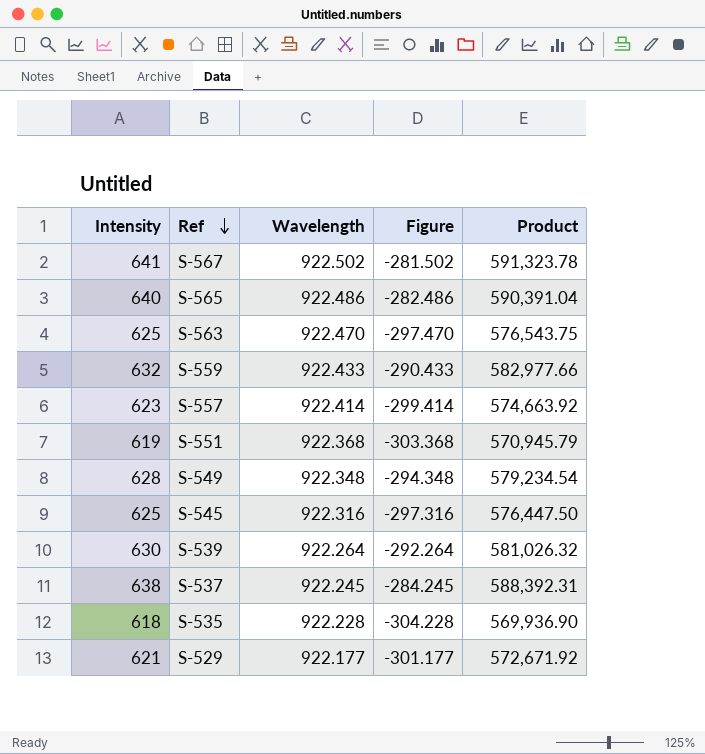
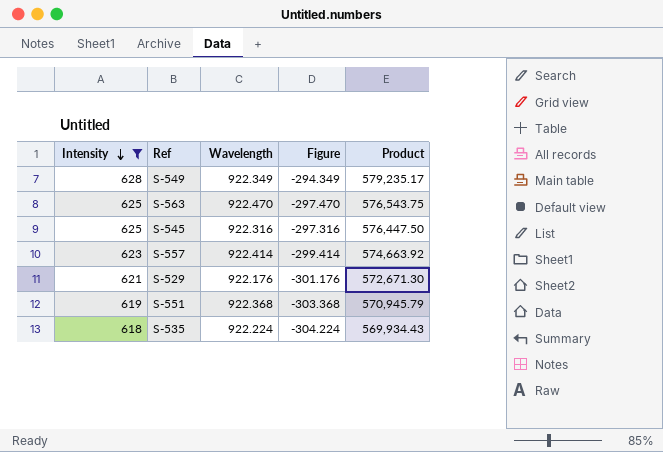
filter: none -> Intensity <= 628
row order: Ref descending -> Intensity descending
S-549 | Wavelength: 922.348 -> 922.349
S-549 | Figure: -294.348 -> -294.349
S-549 | Product: 579,234.54 -> 579,235.17
S-529 | Wavelength: 922.177 -> 922.176
S-529 | Figure: -301.177 -> -301.176
S-529 | Product: 572,671.92 -> 572,671.30
S-535 | Wavelength: 922.228 -> 922.224
S-535 | Figure: -304.228 -> -304.224
S-535 | Product: 569,936.90 -> 569,934.43

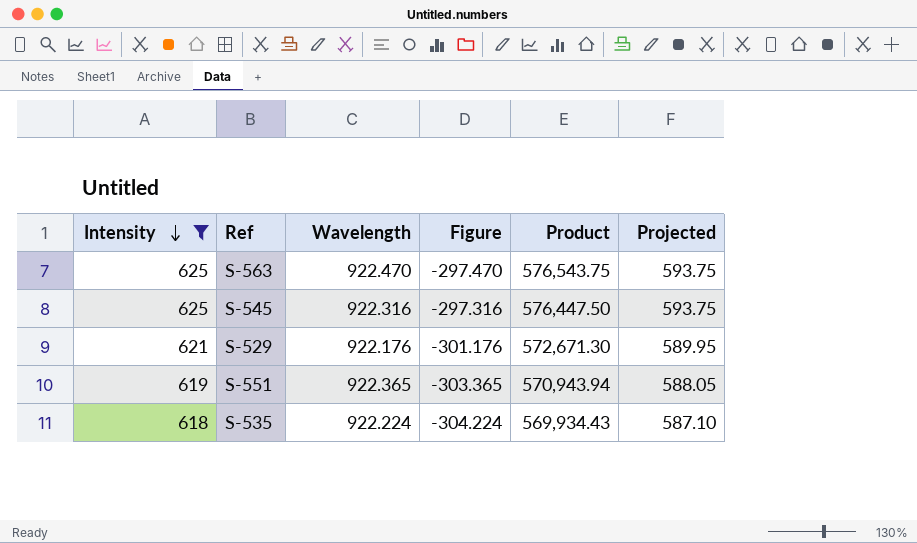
column Projected | formula: none -> [Intensity] * 0.95
row S-549: 628 | 922.349 | -294.349 | 579,235.17 -> none
row S-557: 623 | 922.414 | -299.414 | 574,663.92 -> none
S-551 | Wavelength: 922.368 -> 922.365
S-551 | Figure: -303.368 -> -303.365
S-551 | Product: 570,945.79 -> 570,943.94

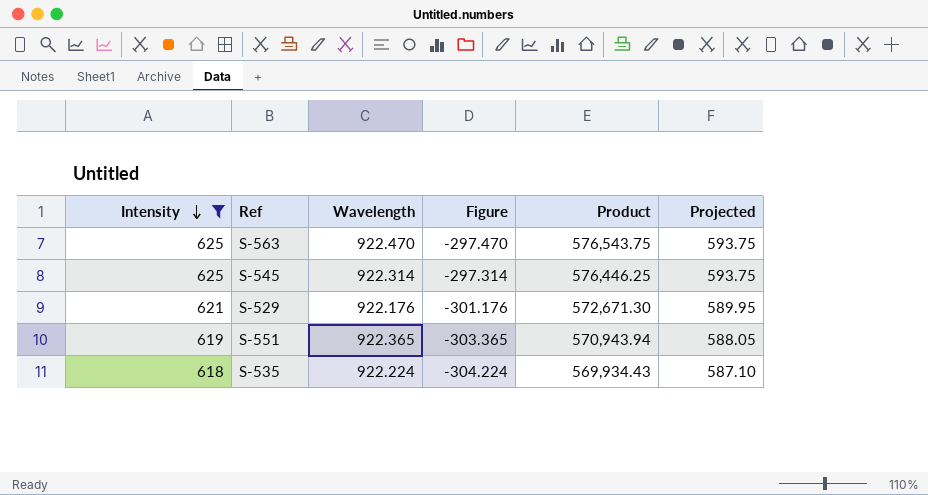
S-545 | Wavelength: 922.316 -> 922.314
S-545 | Figure: -297.316 -> -297.314
S-545 | Product: 576,447.50 -> 576,446.25

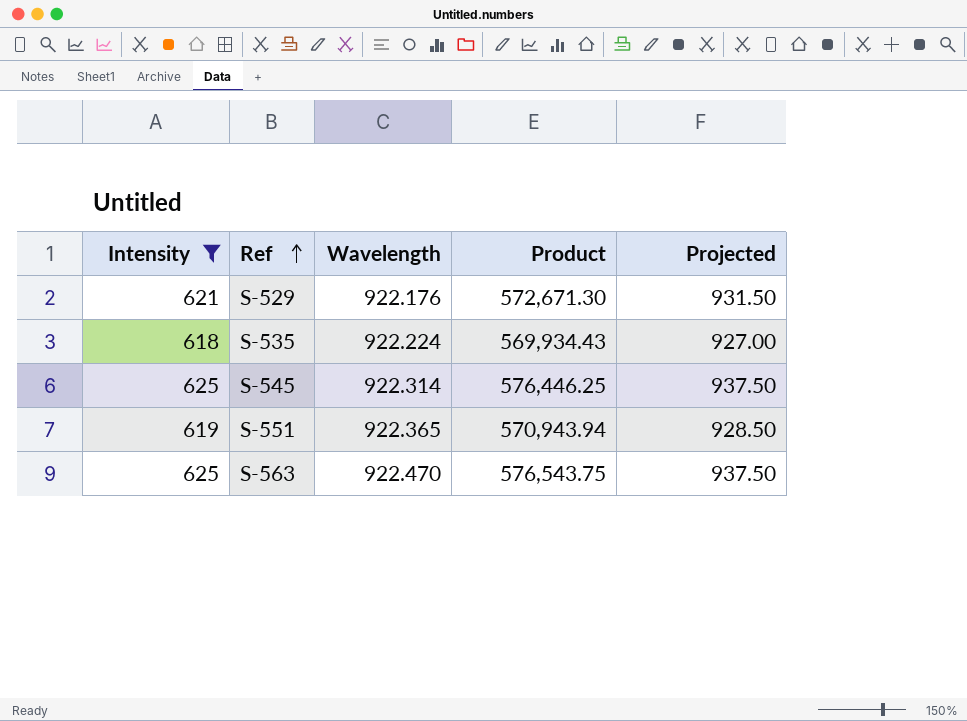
row order: Intensity descending -> Ref ascending
column Figure | formula: [Intensity] - [Wavelength] -> none
column Projected | formula: [Intensity] * 0.95 -> [Intensity] * 1.5

